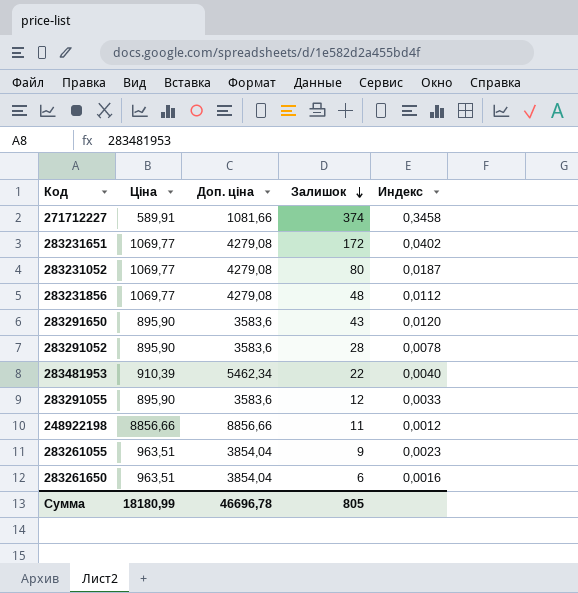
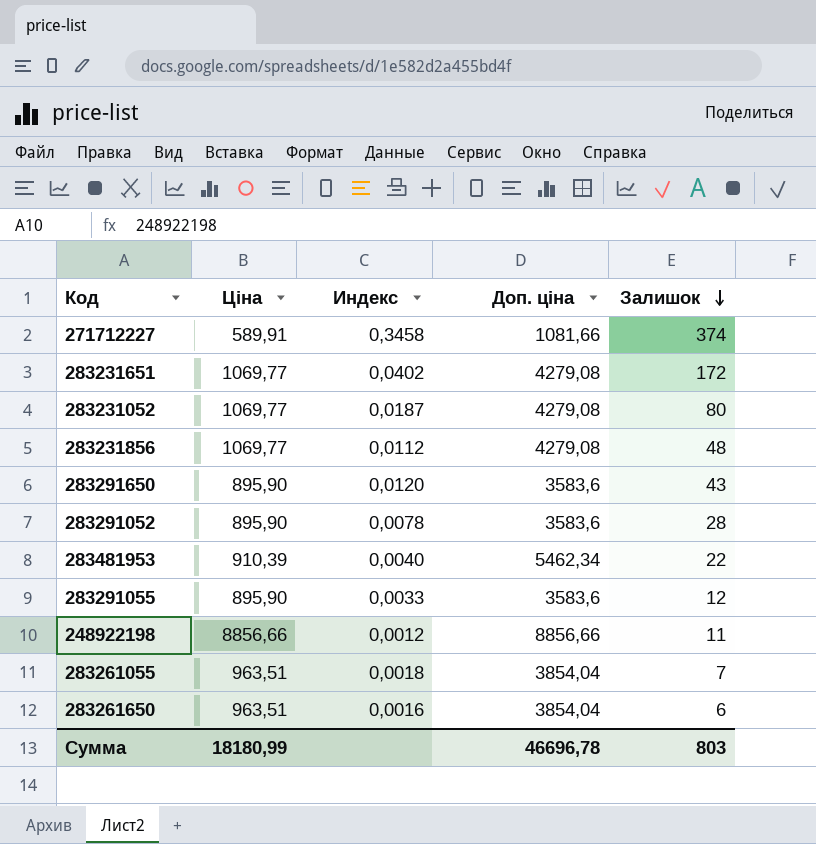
column Индекс | position: 5 -> 3
283261055 | Индекс: 0,0023 -> 0,0018
283261055 | Залишок: 9 -> 7
Сумма | Залишок: 805 -> 803

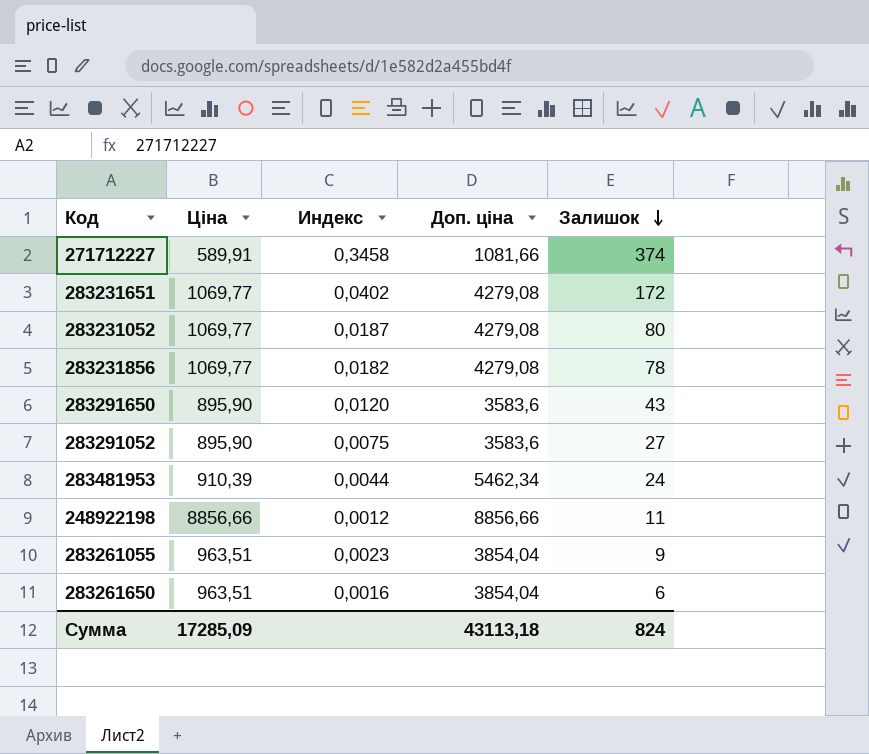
row 283291055: 895,90 | 0,0033 | 3583,6 | 12 -> none
283231856 | Индекс: 0,0112 -> 0,0182
283231856 | Залишок: 48 -> 78
283291052 | Индекс: 0,0078 -> 0,0075
283291052 | Залишок: 28 -> 27
283481953 | Индекс: 0,0040 -> 0,0044
283481953 | Залишок: 22 -> 24
283261055 | Индекс: 0,0018 -> 0,0023
283261055 | Залишок: 7 -> 9
Сумма | Ціна: 18180,99 -> 17285,09
Сумма | Доп. ціна: 46696,78 -> 43113,18
Сумма | Залишок: 803 -> 824

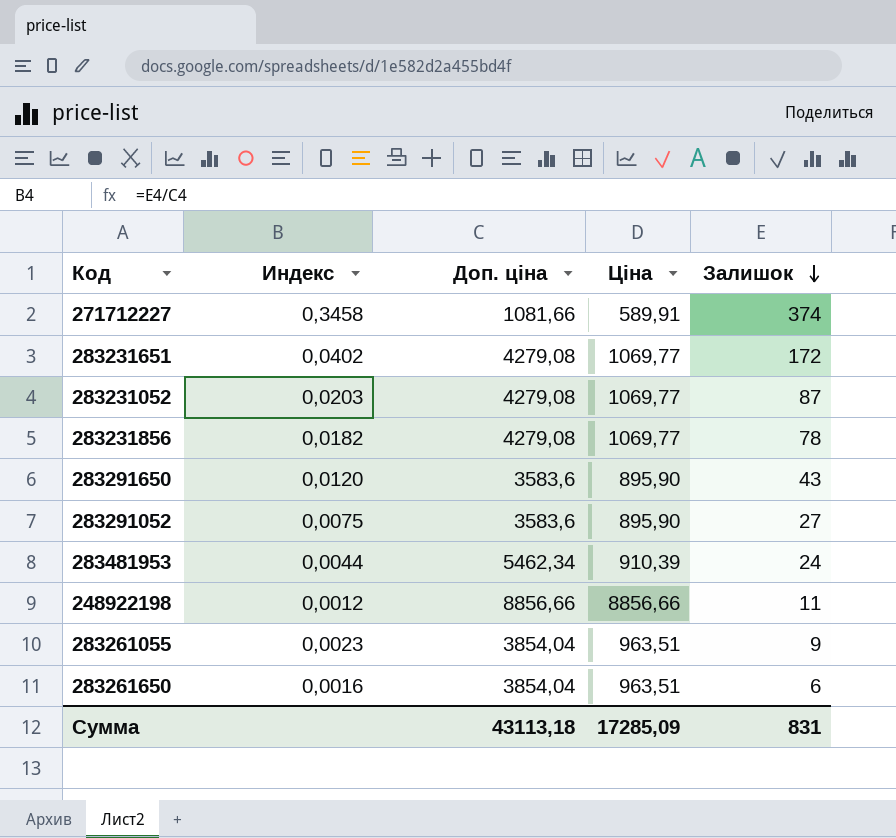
column Ціна | position: 2 -> 4
283231052 | Индекс: 0,0187 -> 0,0203
283231052 | Залишок: 80 -> 87
Сумма | Залишок: 824 -> 831

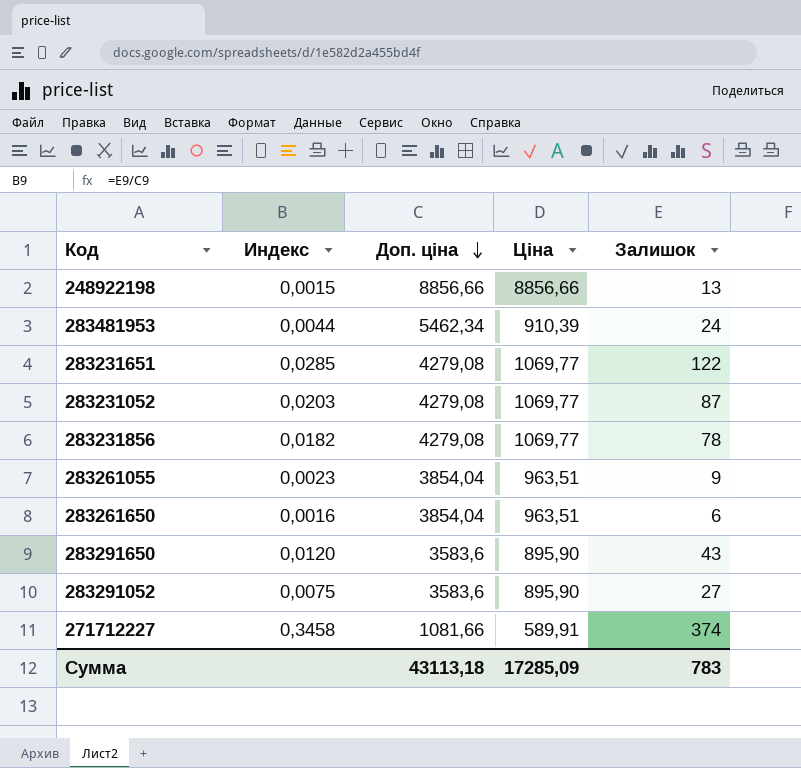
row order: Залишок descending -> Доп. ціна descending
248922198 | Индекс: 0,0012 -> 0,0015
248922198 | Залишок: 11 -> 13
283231651 | Индекс: 0,0402 -> 0,0285
283231651 | Залишок: 172 -> 122
Сумма | Залишок: 831 -> 783

